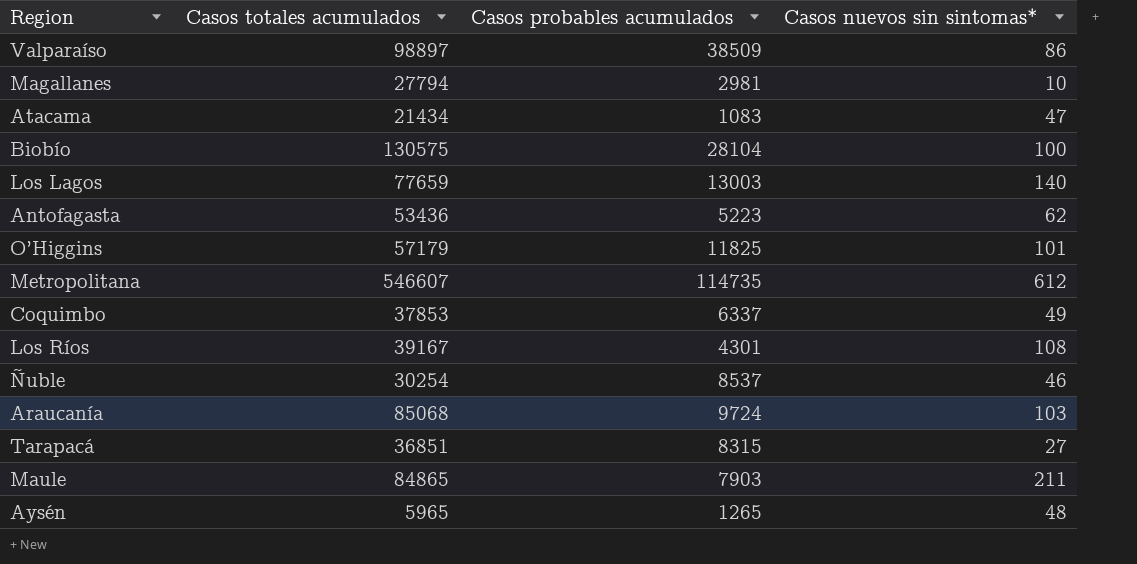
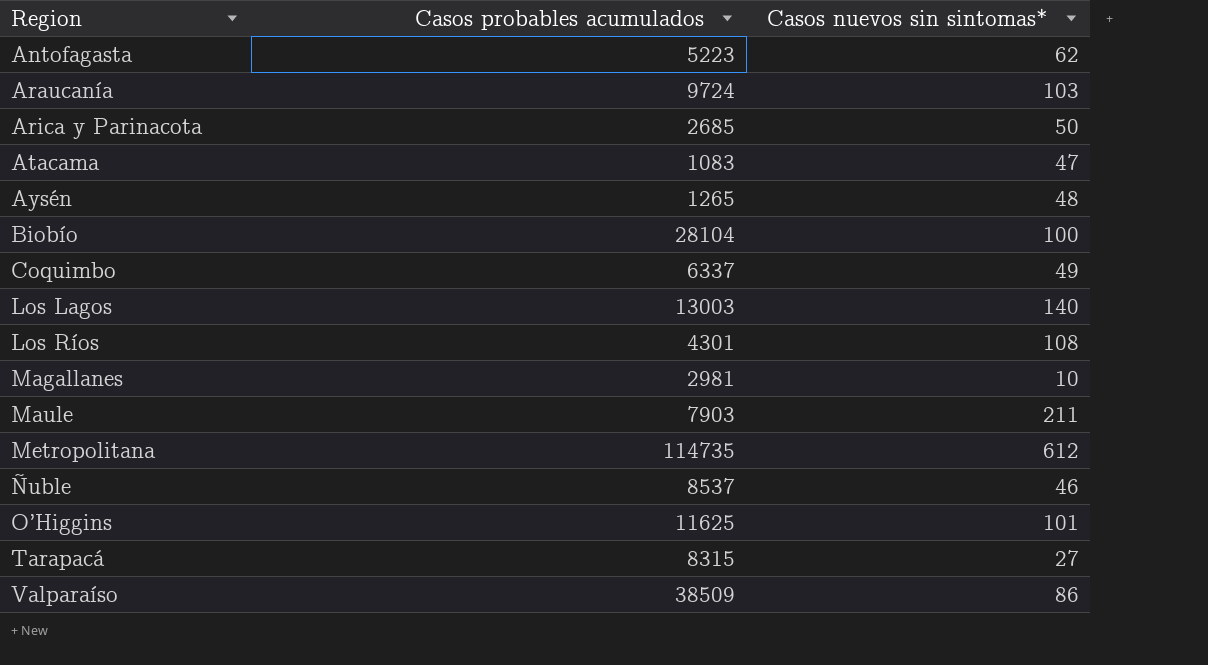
row order: none -> Region ascending
column Casos totales acumulados | position: 2 -> none
row Arica y Parinacota: none -> 2685 | 50
O’Higgins | Casos probables acumulados: 11825 -> 11625

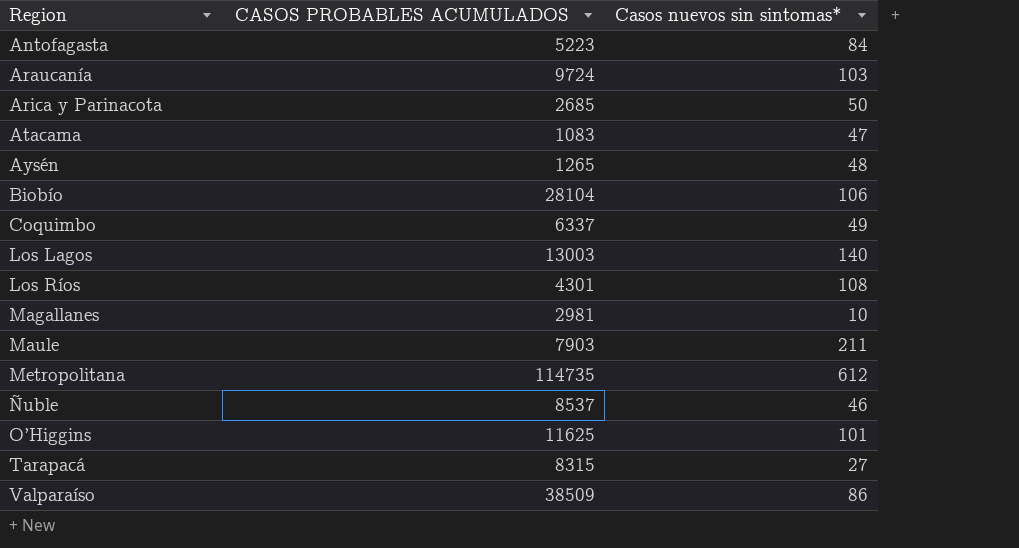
column name: Casos probables acumulados -> CASOS PROBABLES ACUMULADOS
Antofagasta | Casos nuevos sin sintomas*: 62 -> 84
Biobío | Casos nuevos sin sintomas*: 100 -> 106

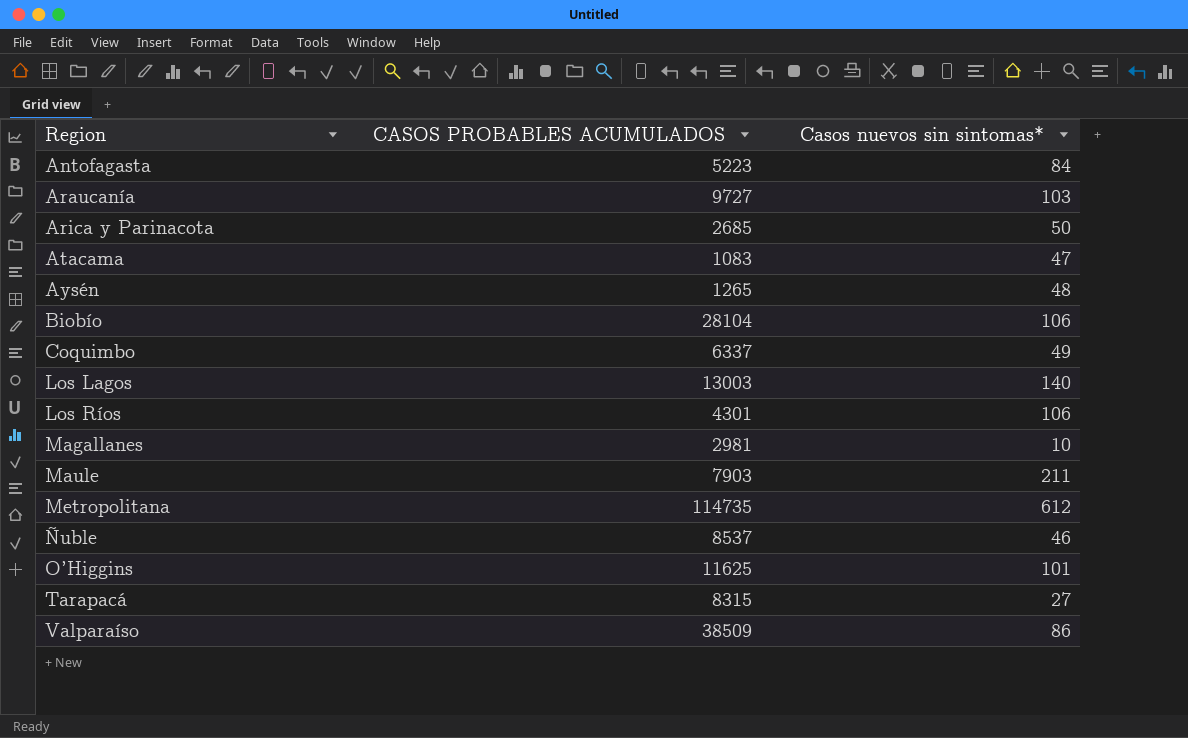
Araucanía | CASOS PROBABLES ACUMULADOS: 9724 -> 9727
Los Ríos | Casos nuevos sin sintomas*: 108 -> 106

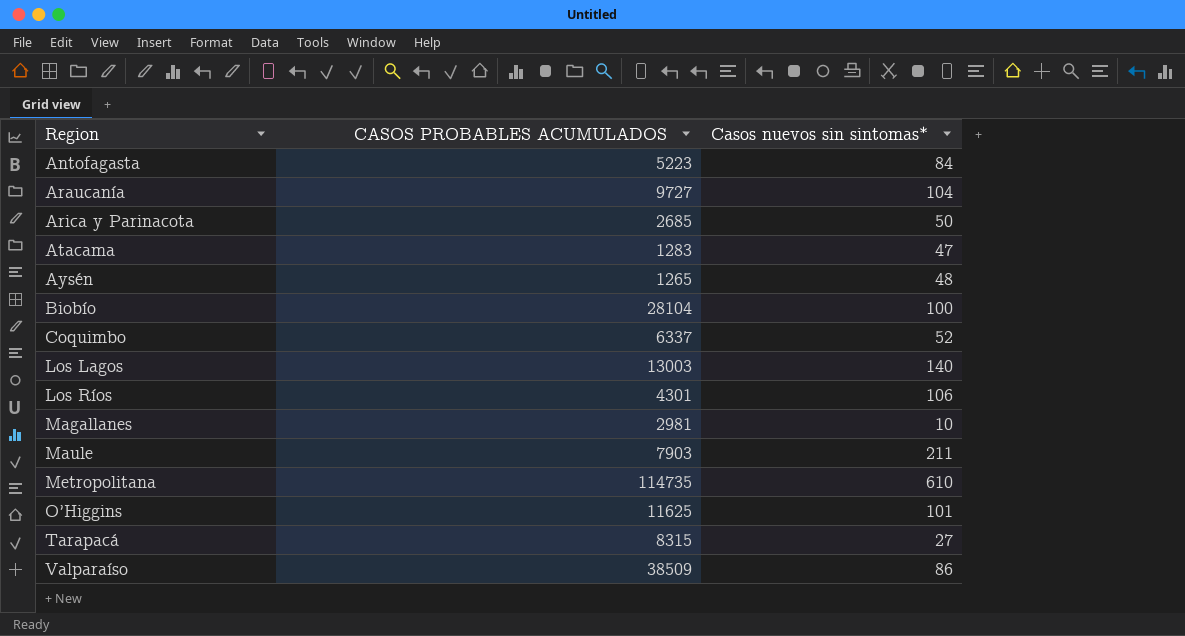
row Ñuble: 8537 | 46 -> none
Araucanía | Casos nuevos sin sintomas*: 103 -> 104
Atacama | CASOS PROBABLES ACUMULADOS: 1083 -> 1283
Biobío | Casos nuevos sin sintomas*: 106 -> 100
Coquimbo | Casos nuevos sin sintomas*: 49 -> 52
Metropolitana | Casos nuevos sin sintomas*: 612 -> 610

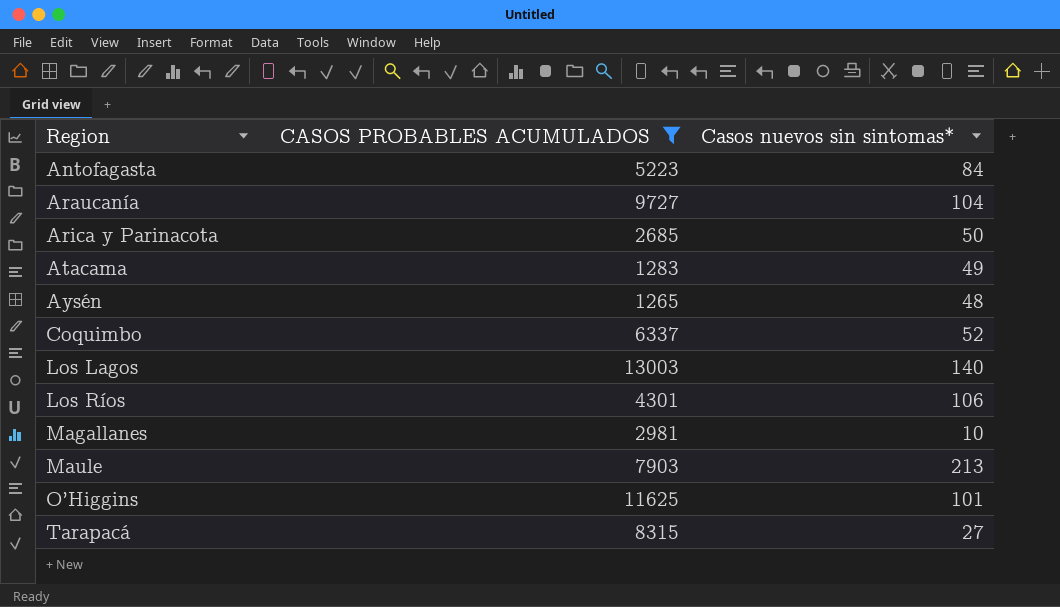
filter: none -> CASOS PROBABLES ACUMULADOS <= 13003
Atacama | Casos nuevos sin sintomas*: 47 -> 49
Maule | Casos nuevos sin sintomas*: 211 -> 213

